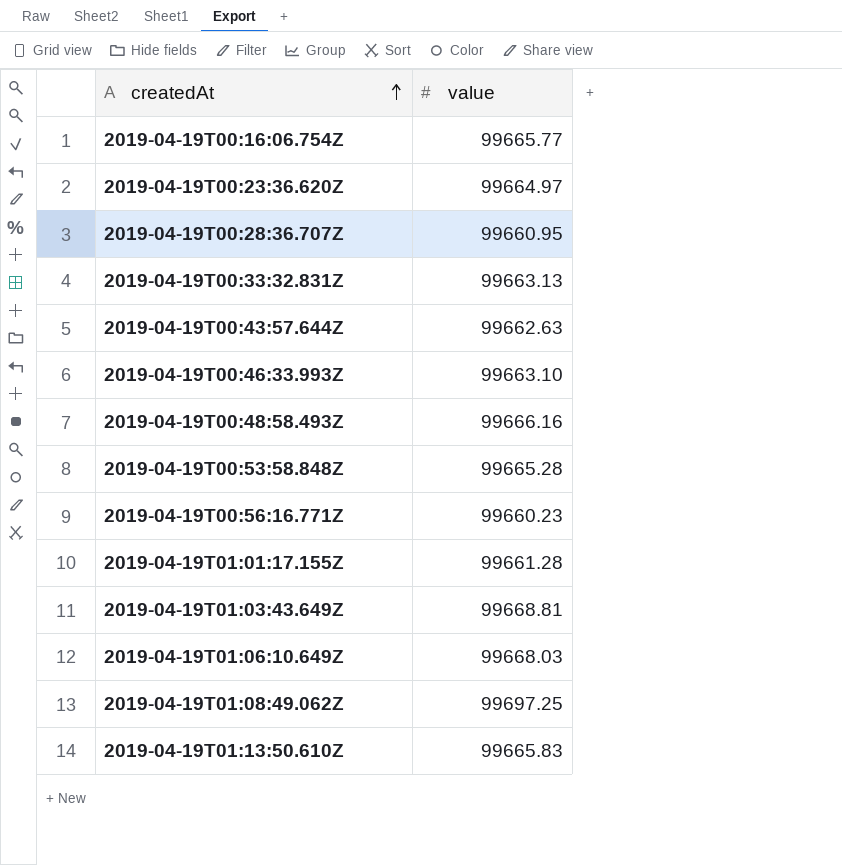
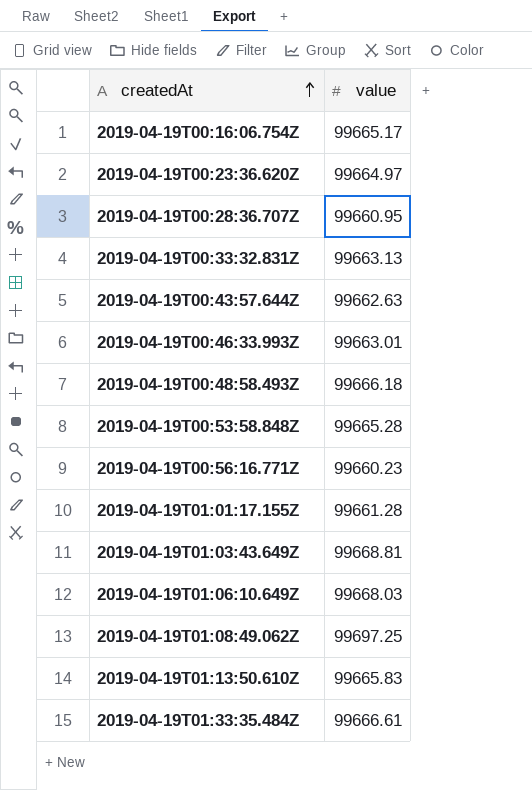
2019-04-19T00:16:06.754Z | value: 99665.77 -> 99665.17
2019-04-19T00:46:33.993Z | value: 99663.10 -> 99663.01
2019-04-19T00:48:58.493Z | value: 99666.16 -> 99666.18
row 2019-04-19T01:33:35.484Z: none -> 99666.61

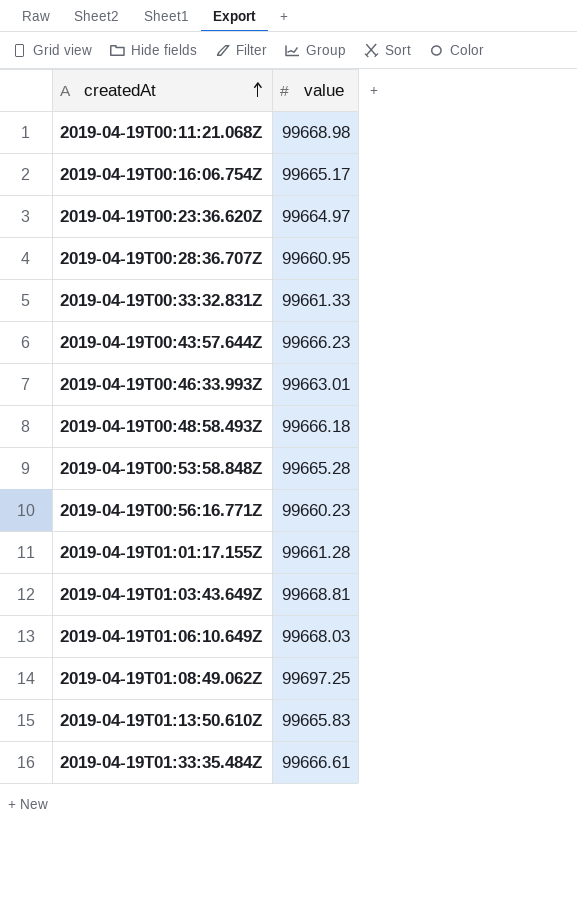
row 2019-04-19T00:11:21.068Z: none -> 99668.98
2019-04-19T00:33:32.831Z | value: 99663.13 -> 99661.33
2019-04-19T00:43:57.644Z | value: 99662.63 -> 99666.23

